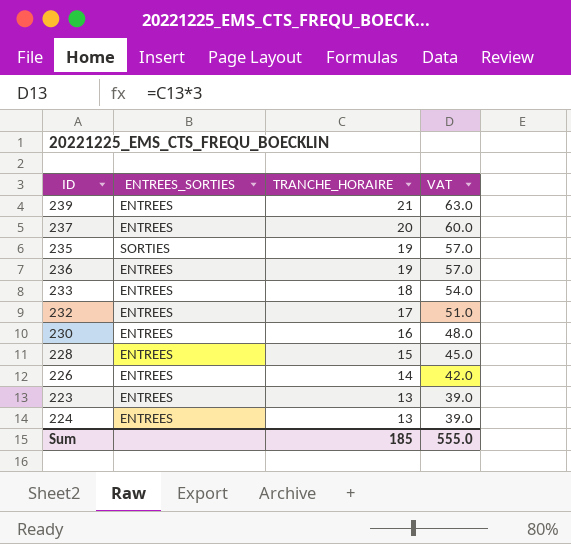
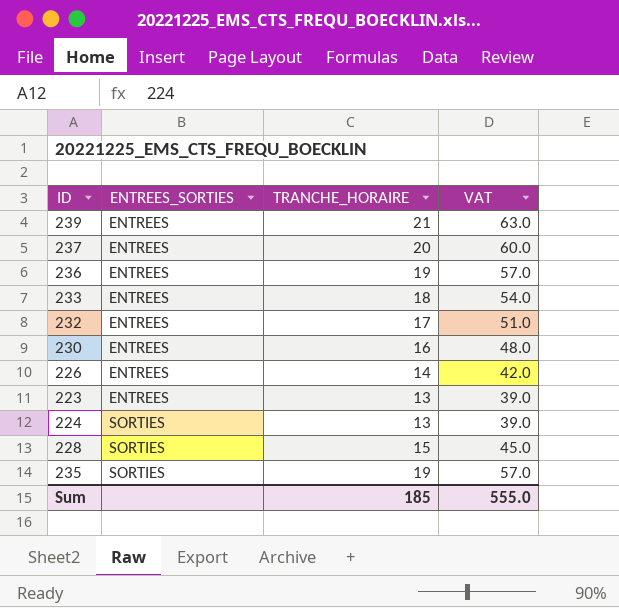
row order: TRANCHE_HORAIRE descending -> ENTREES_SORTIES ascending
224 | ENTREES_SORTIES: ENTREES -> SORTIES
228 | ENTREES_SORTIES: ENTREES -> SORTIES

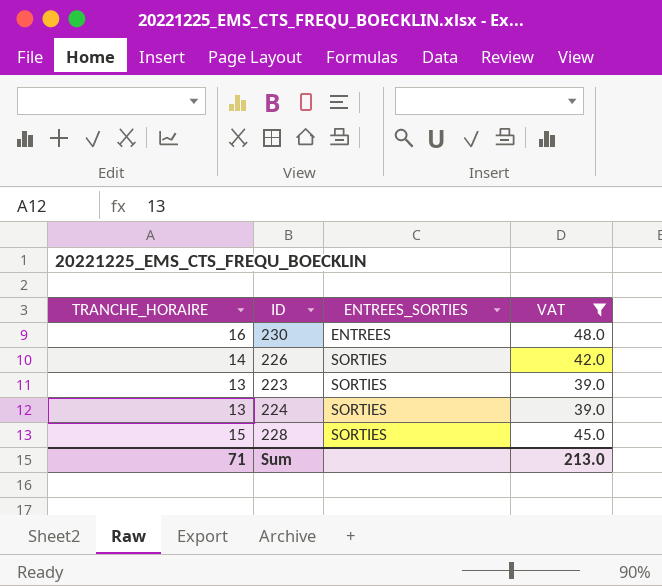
filter: none -> VAT <= 48.0
column TRANCHE_HORAIRE | position: 3 -> 1
226 | ENTREES_SORTIES: ENTREES -> SORTIES
223 | ENTREES_SORTIES: ENTREES -> SORTIES
Sum | TRANCHE_HORAIRE: 185 -> 71
Sum | VAT: 555.0 -> 213.0

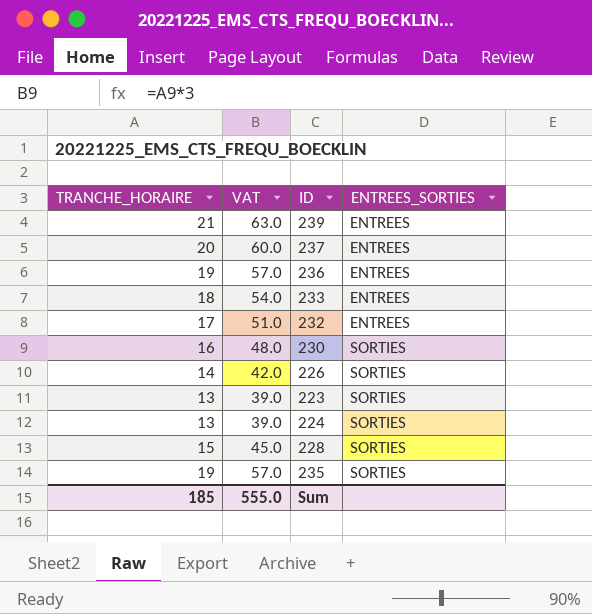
filter: VAT <= 48.0 -> none
column VAT | position: 4 -> 2
230 | ENTREES_SORTIES: ENTREES -> SORTIES
Sum | TRANCHE_HORAIRE: 71 -> 185
Sum | VAT: 213.0 -> 555.0

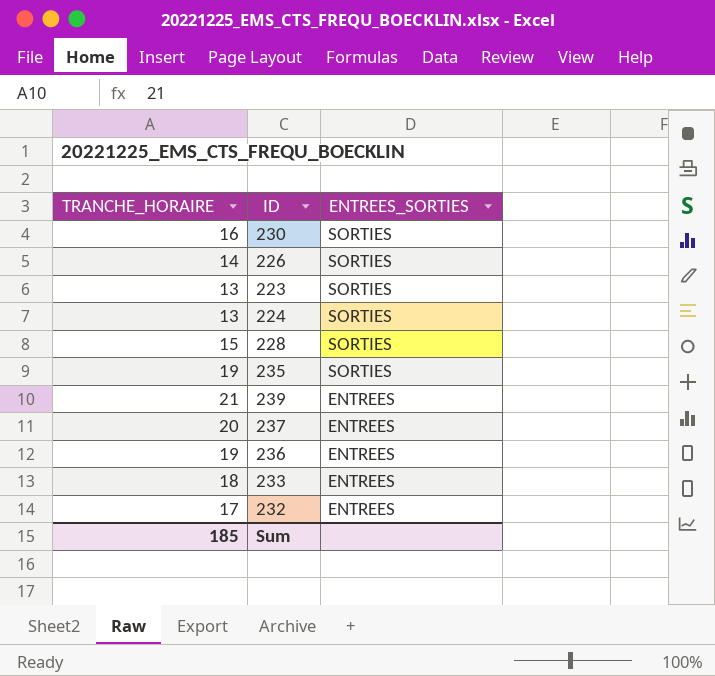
row order: ENTREES_SORTIES ascending -> ENTREES_SORTIES descending
column VAT | formula: [TRANCHE_HORAIRE] * 3 -> none

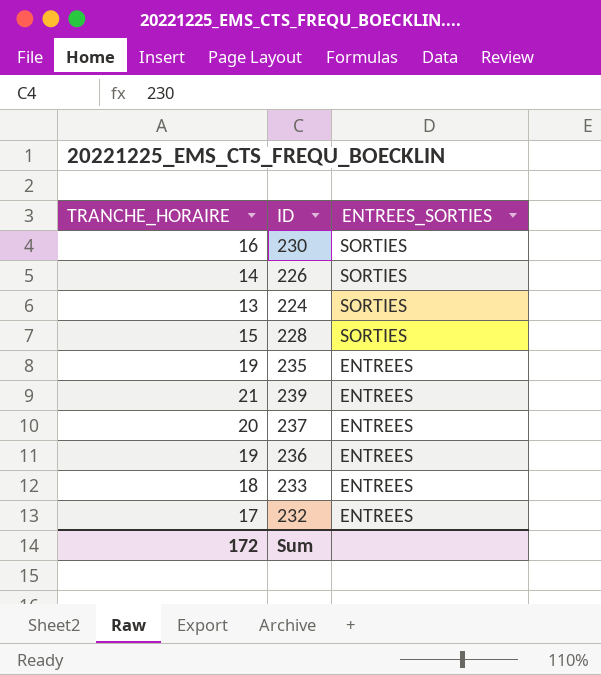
row 223: 13 | SORTIES -> none
235 | ENTREES_SORTIES: SORTIES -> ENTREES
Sum | TRANCHE_HORAIRE: 185 -> 172

